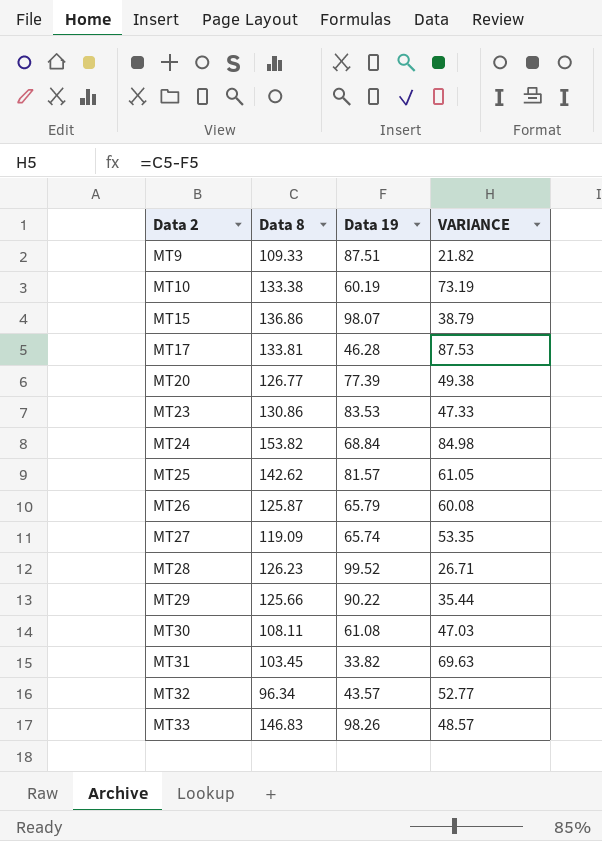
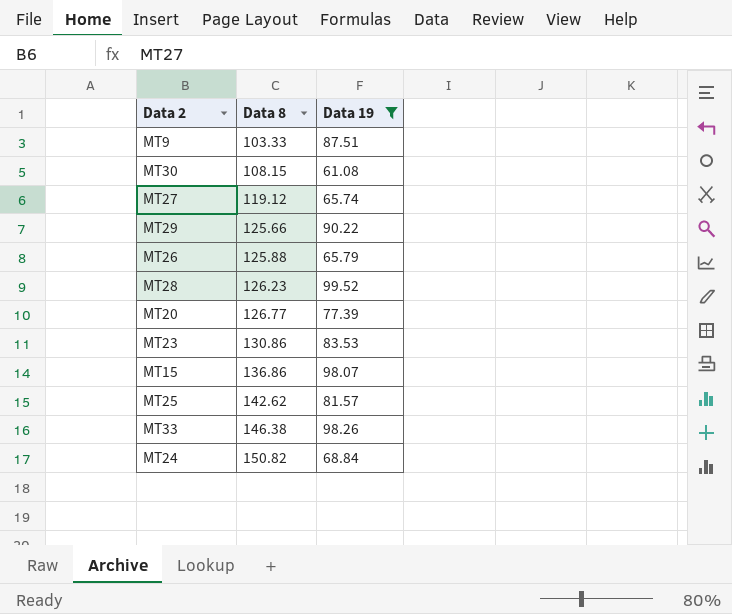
filter: none -> Data 19 >= 61.08
row order: Data 2 ascending -> Data 8 ascending
column VARIANCE | formula: [Data 8] - [Data 19] -> none
MT9 | Data 8: 109.33 -> 103.33
MT30 | Data 8: 108.11 -> 108.15
MT27 | Data 8: 119.09 -> 119.12
MT26 | Data 8: 125.87 -> 125.88
MT33 | Data 8: 146.83 -> 146.38
MT24 | Data 8: 153.82 -> 150.82

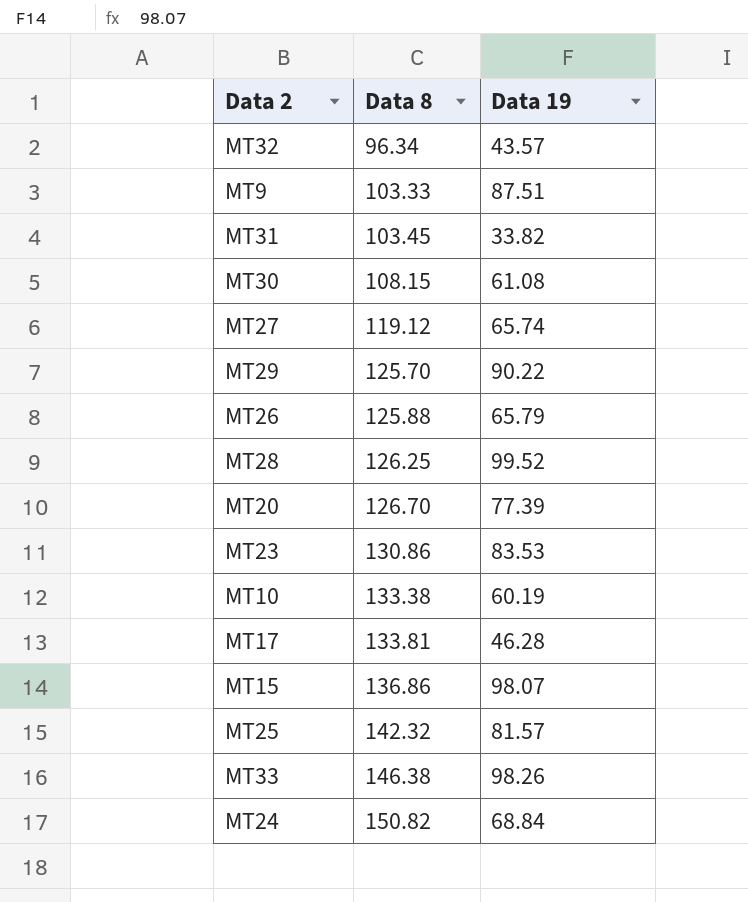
filter: Data 19 >= 61.08 -> none
MT29 | Data 8: 125.66 -> 125.70
MT28 | Data 8: 126.23 -> 126.25
MT20 | Data 8: 126.77 -> 126.70
MT25 | Data 8: 142.62 -> 142.32

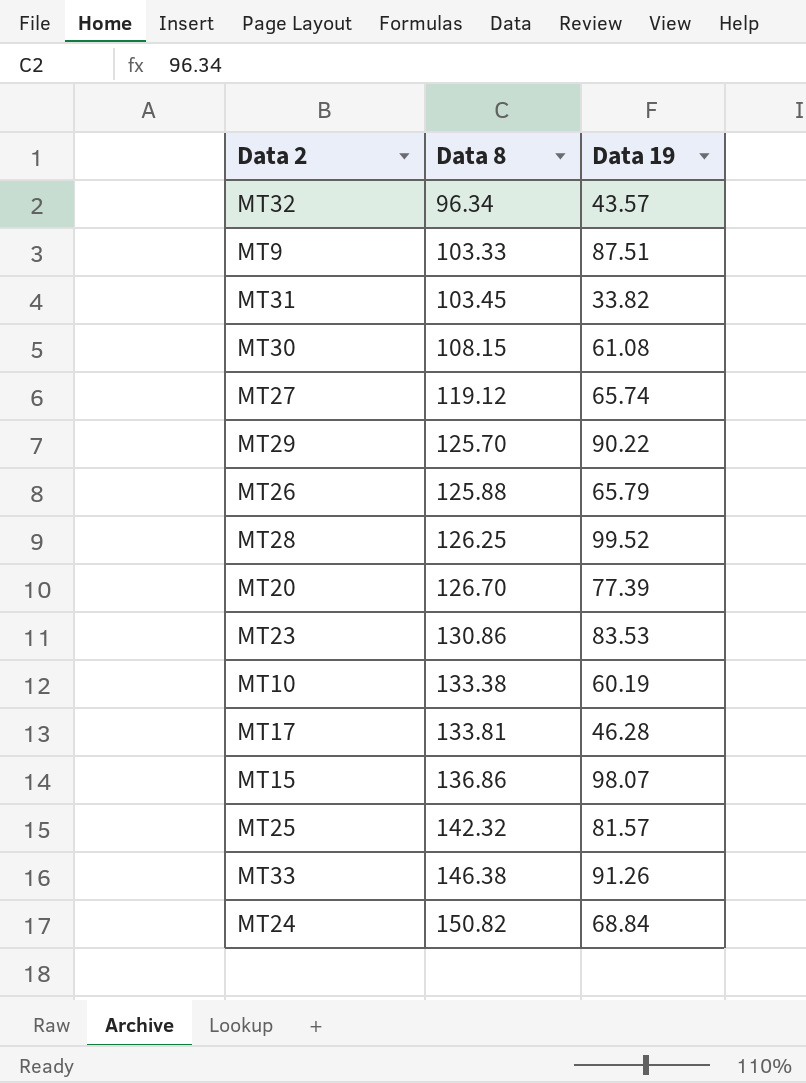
MT33 | Data 19: 98.26 -> 91.26

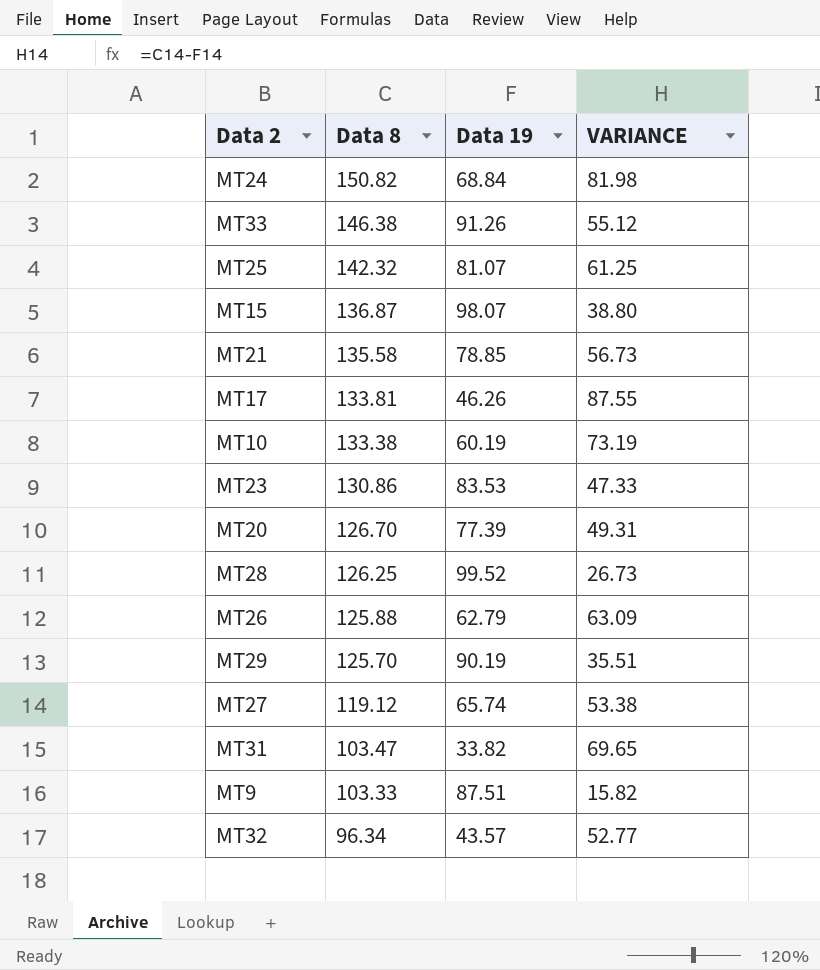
row order: Data 8 ascending -> Data 8 descending
column VARIANCE | formula: none -> [Data 8] - [Data 19]
row MT30: 108.15 | 61.08 -> none
MT25 | Data 19: 81.57 -> 81.07
MT15 | Data 8: 136.86 -> 136.87
row MT21: none -> 135.58 | 78.85 | 56.73
MT17 | Data 19: 46.28 -> 46.26
MT26 | Data 19: 65.79 -> 62.79
MT29 | Data 19: 90.22 -> 90.19
MT31 | Data 8: 103.45 -> 103.47

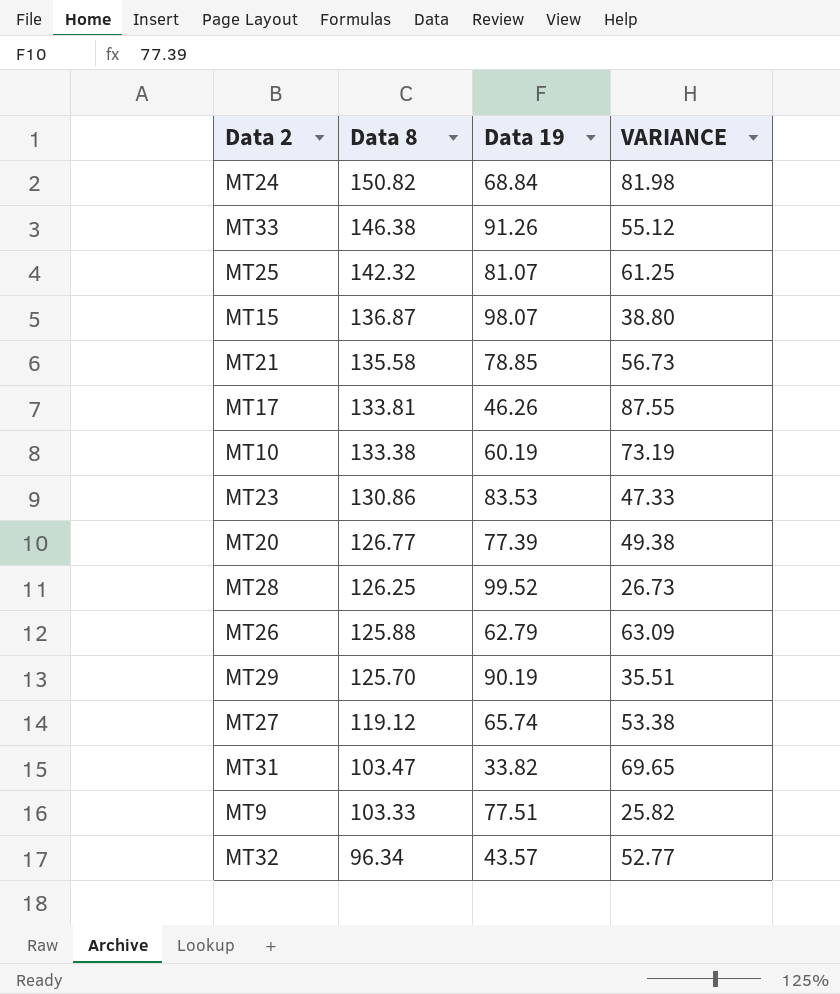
MT20 | Data 8: 126.70 -> 126.77
MT20 | VARIANCE: 49.31 -> 49.38
MT9 | Data 19: 87.51 -> 77.51
MT9 | VARIANCE: 15.82 -> 25.82

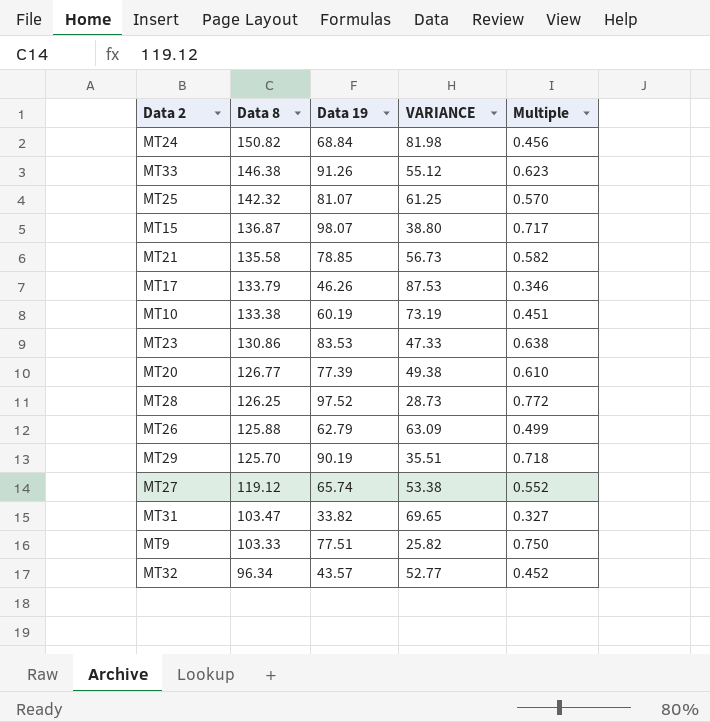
column Multiple | formula: none -> [Data 19] / [Data 8]
MT17 | Data 8: 133.81 -> 133.79
MT17 | VARIANCE: 87.55 -> 87.53
MT28 | Data 19: 99.52 -> 97.52
MT28 | VARIANCE: 26.73 -> 28.73

